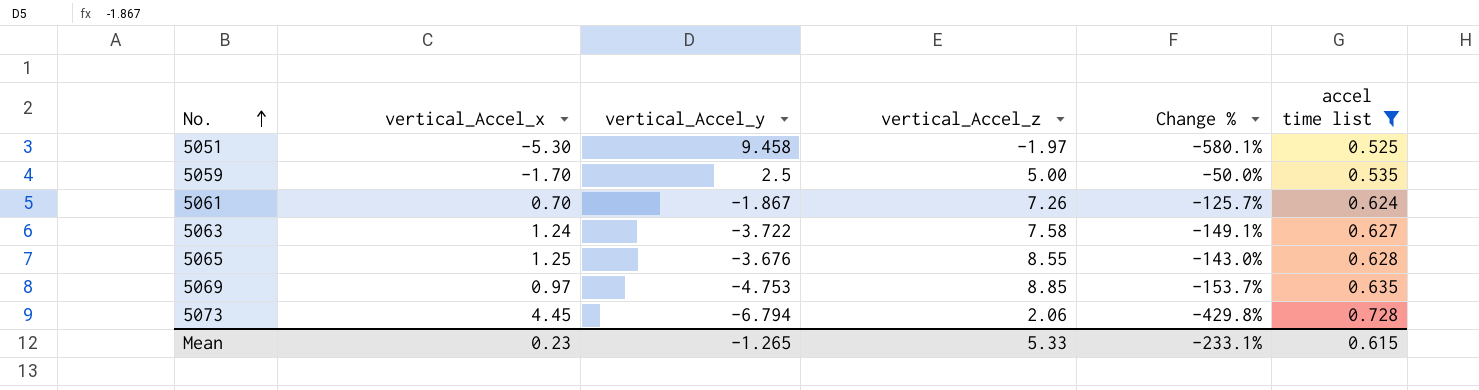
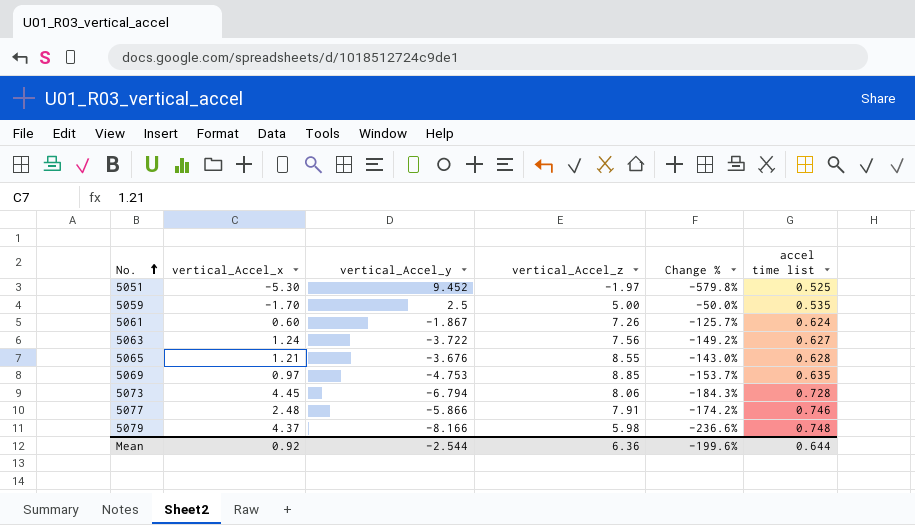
filter: accel time list <= 0.728 -> none
5051 | vertical_Accel_y: 9.458 -> 9.452
5051 | Change %: -580.1% -> -579.8%
5061 | vertical_Accel_x: 0.70 -> 0.60
5063 | vertical_Accel_z: 7.58 -> 7.56
5063 | Change %: -149.1% -> -149.2%
5065 | vertical_Accel_x: 1.25 -> 1.21
5073 | vertical_Accel_z: 2.06 -> 8.06
5073 | Change %: -429.8% -> -184.3%
Mean | vertical_Accel_x: 0.23 -> 0.92
Mean | vertical_Accel_y: -1.265 -> -2.544
Mean | vertical_Accel_z: 5.33 -> 6.36
Mean | Change %: -233.1% -> -199.6%
Mean | accel time list: 0.615 -> 0.644

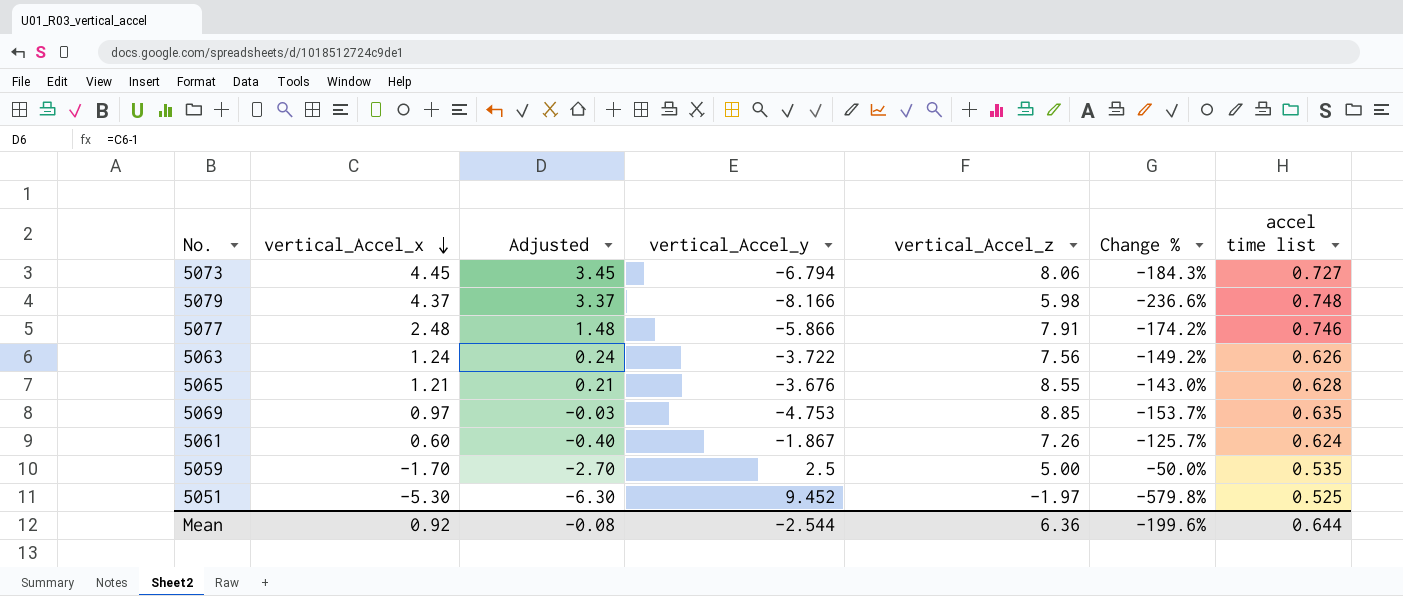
row order: No. ascending -> vertical_Accel_x descending
column Adjusted | formula: none -> [vertical_Accel_x] - 1
5073 | accel time list: 0.728 -> 0.727
5063 | accel time list: 0.627 -> 0.626

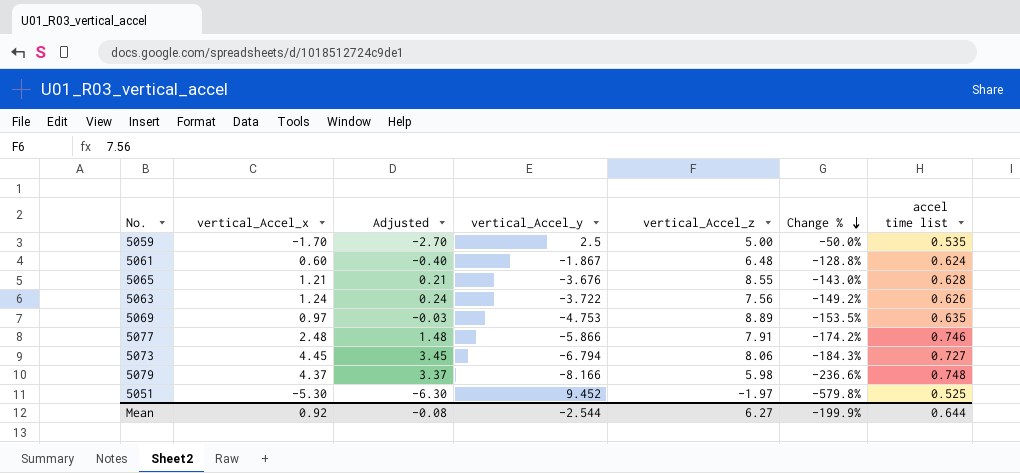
row order: vertical_Accel_x descending -> Change % descending
5061 | vertical_Accel_z: 7.26 -> 6.48
5061 | Change %: -125.7% -> -128.8%
5069 | vertical_Accel_z: 8.85 -> 8.89
5069 | Change %: -153.7% -> -153.5%
Mean | vertical_Accel_z: 6.36 -> 6.27
Mean | Change %: -199.6% -> -199.9%

